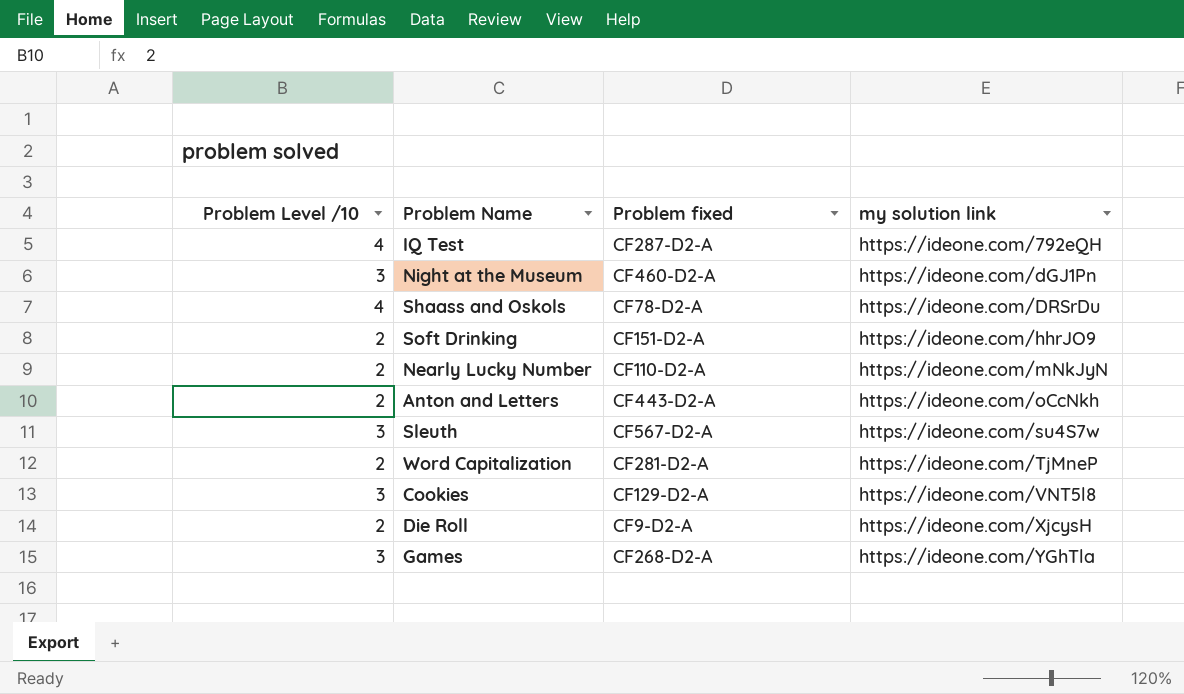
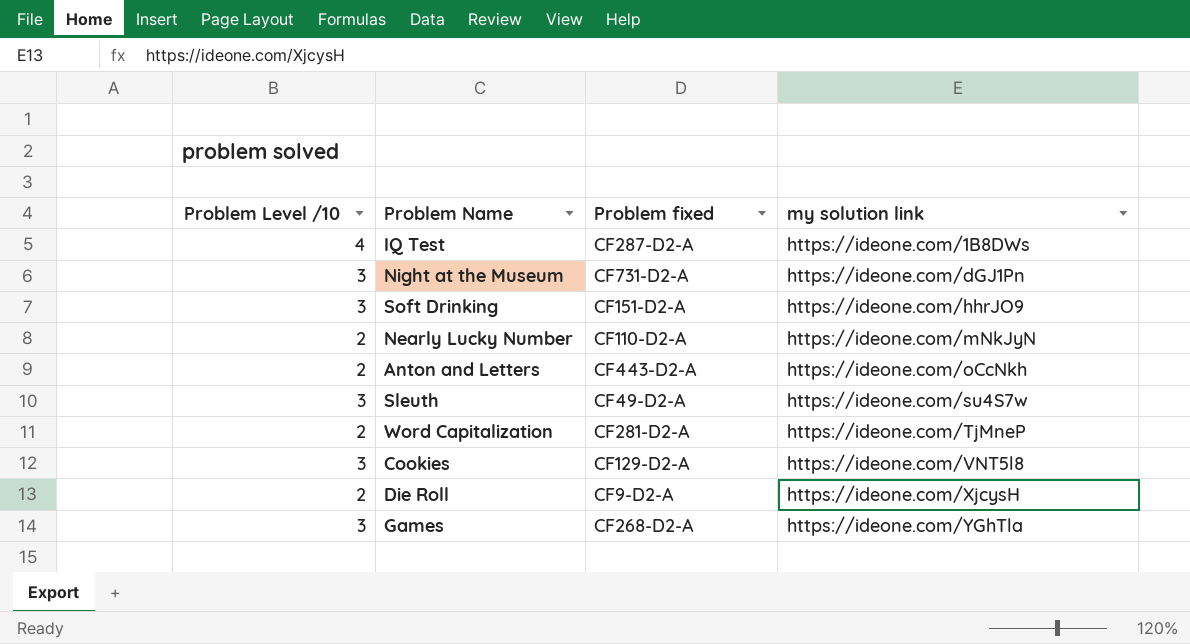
row Shaass and Oskols: 4 | CF78-D2-A | https://ideone.com/DRSrDu -> none
IQ Test | my solution link: https://ideone.com/792eQH -> https://ideone.com/1B8DWs
Night at the Museum | Problem fixed: CF460-D2-A -> CF731-D2-A
Soft Drinking | Problem Level /10: 2 -> 3
Sleuth | Problem fixed: CF567-D2-A -> CF49-D2-A

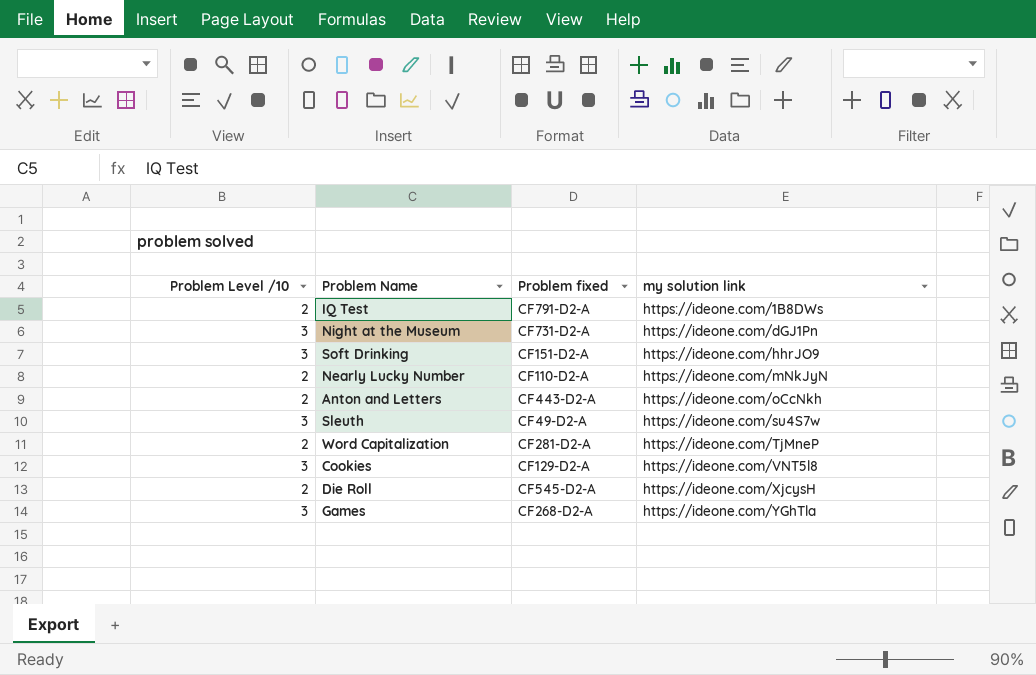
IQ Test | Problem Level /10: 4 -> 2
IQ Test | Problem fixed: CF287-D2-A -> CF791-D2-A
Die Roll | Problem fixed: CF9-D2-A -> CF545-D2-A

